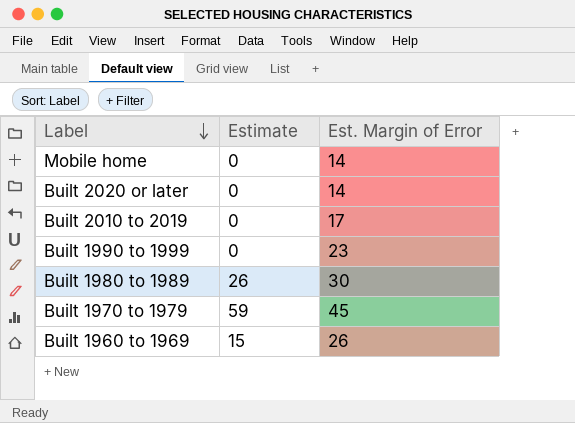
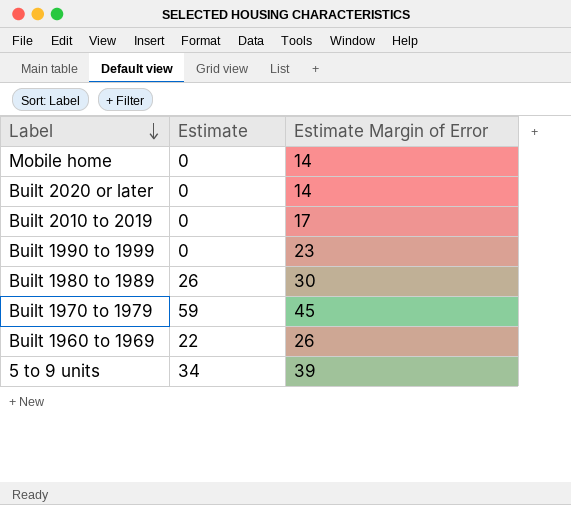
column name: Est. Margin of Error -> Estimate Margin of Error
Built 1960 to 1969 | Estimate: 15 -> 22
row 5 to 9 units: none -> 34 | 39

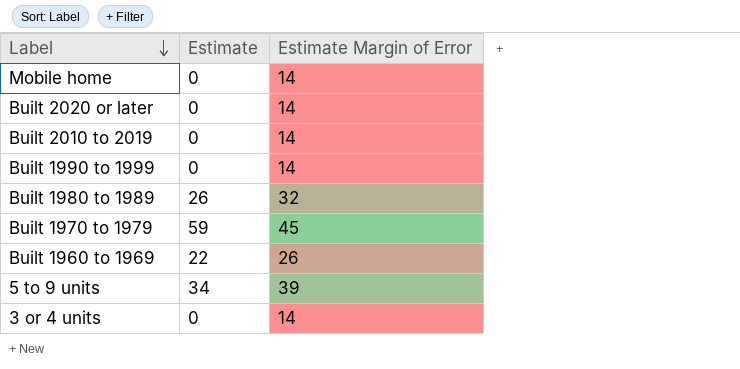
Built 2010 to 2019 | Estimate Margin of Error: 17 -> 14
Built 1990 to 1999 | Estimate Margin of Error: 23 -> 14
Built 1980 to 1989 | Estimate Margin of Error: 30 -> 32
row 3 or 4 units: none -> 0 | 14

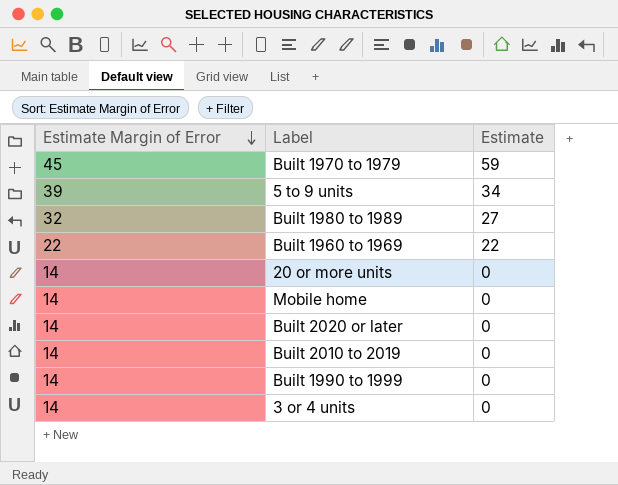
row order: Label descending -> Estimate Margin of Error descending
column Estimate Margin of Error | position: 3 -> 1
Built 1980 to 1989 | Estimate: 26 -> 27
Built 1960 to 1969 | Estimate Margin of Error: 26 -> 22
row 20 or more units: none -> 14 | 0

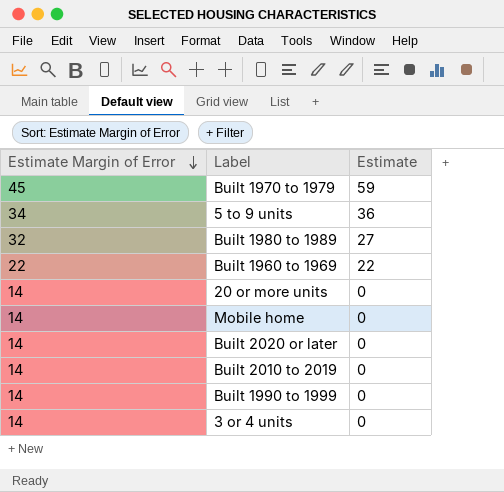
5 to 9 units | Estimate Margin of Error: 39 -> 34
5 to 9 units | Estimate: 34 -> 36

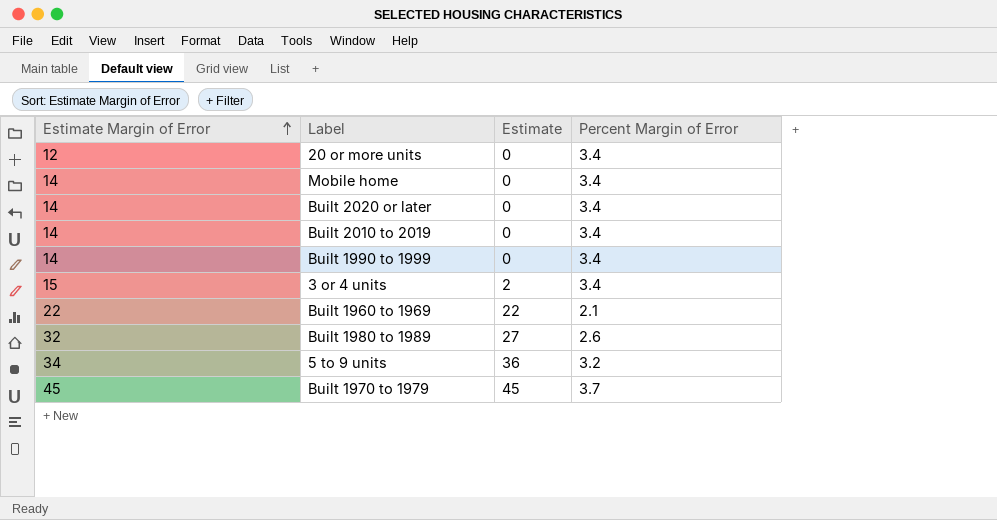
row order: Estimate Margin of Error descending -> Estimate Margin of Error ascending
column Percent Margin of Error | position: none -> 4
20 or more units | Estimate Margin of Error: 14 -> 12
3 or 4 units | Estimate Margin of Error: 14 -> 15
3 or 4 units | Estimate: 0 -> 2
Built 1970 to 1979 | Estimate: 59 -> 45

